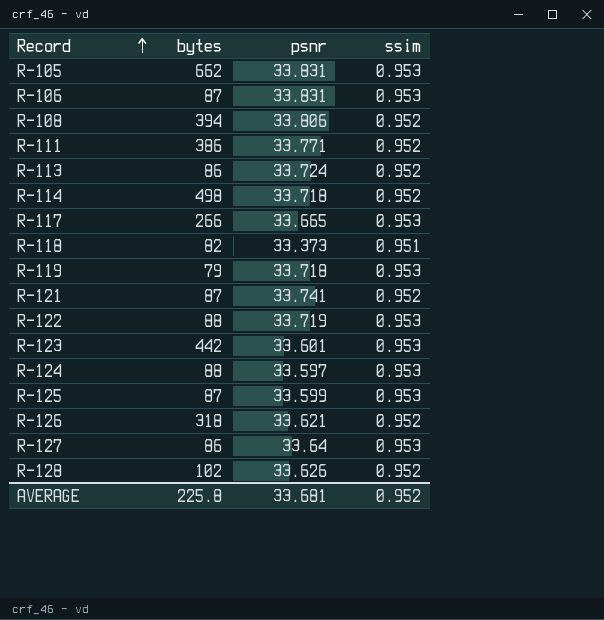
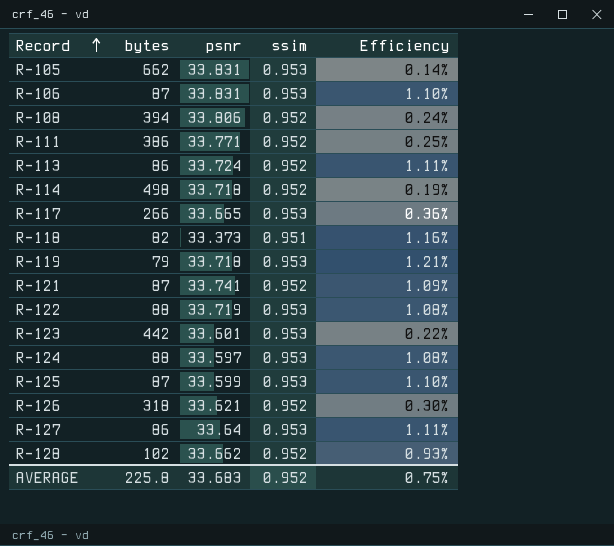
column Efficiency | formula: none -> [ssim] / [bytes]
R-128 | psnr: 33.626 -> 33.662
AVERAGE | psnr: 33.681 -> 33.683

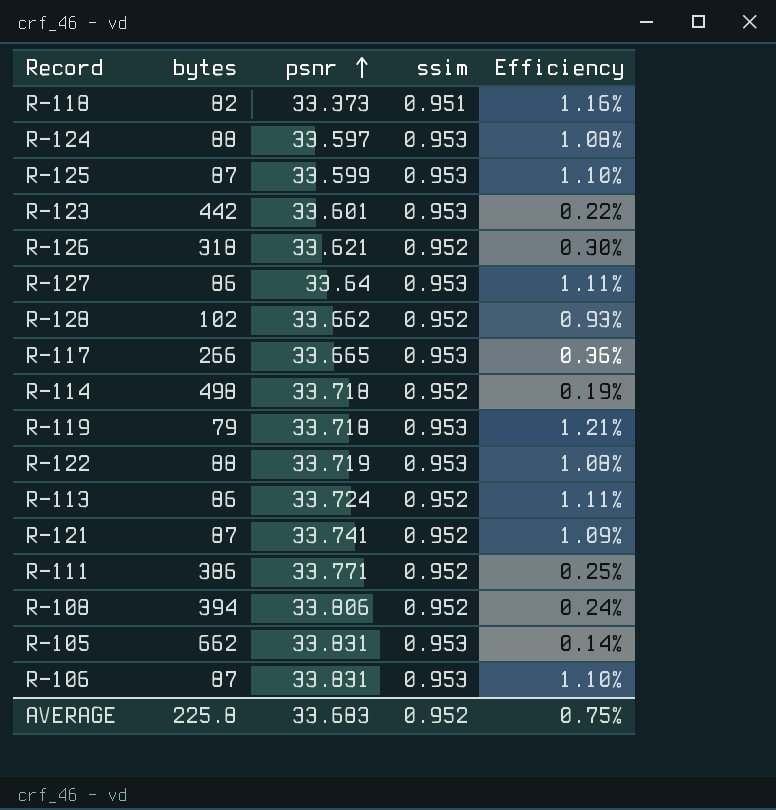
row order: Record ascending -> psnr ascending

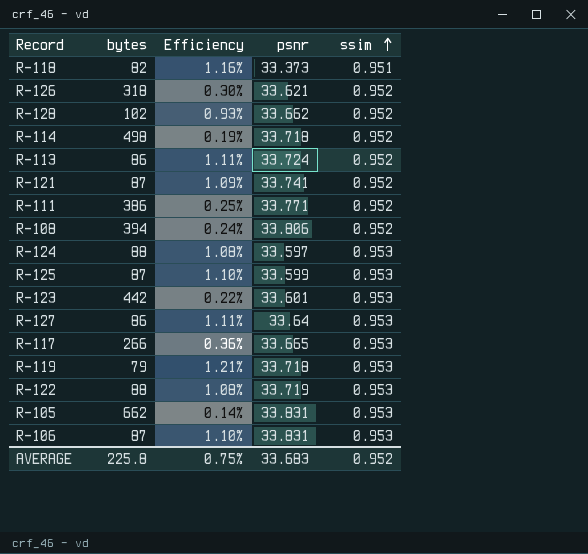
row order: psnr ascending -> ssim ascending
column Efficiency | position: 5 -> 3

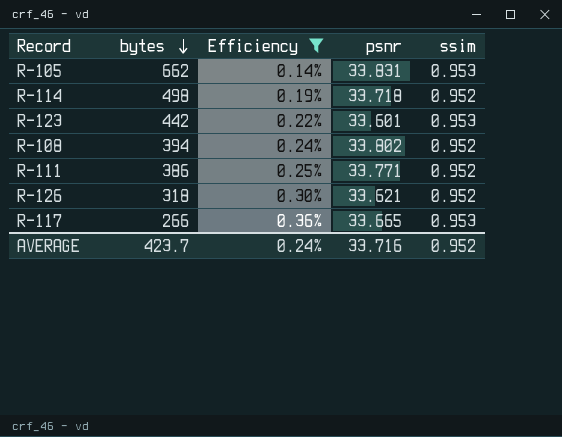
filter: none -> Efficiency <= 0.36%
row order: ssim ascending -> bytes descending
R-108 | psnr: 33.806 -> 33.802
AVERAGE | bytes: 225.8 -> 423.7
AVERAGE | Efficiency: 0.75% -> 0.24%
AVERAGE | psnr: 33.683 -> 33.716

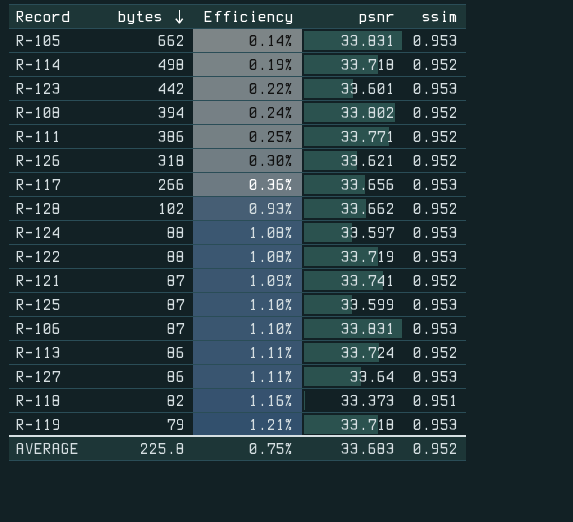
filter: Efficiency <= 0.36% -> none
R-117 | psnr: 33.665 -> 33.656
AVERAGE | bytes: 423.7 -> 225.8
AVERAGE | Efficiency: 0.24% -> 0.75%
AVERAGE | psnr: 33.716 -> 33.683

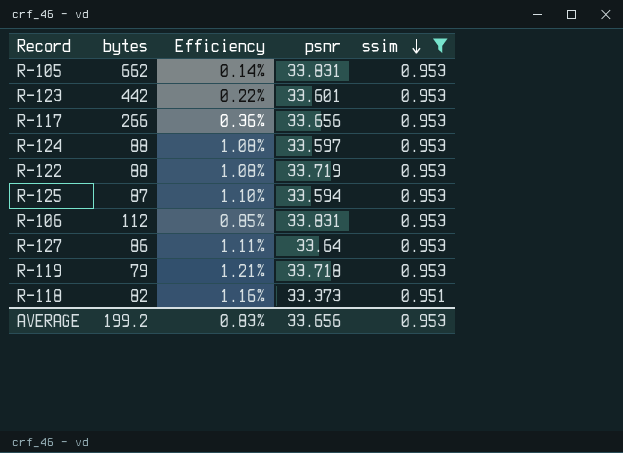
filter: none -> ssim != 0.952
row order: bytes descending -> ssim descending
R-125 | psnr: 33.599 -> 33.594
R-106 | bytes: 87 -> 112
R-106 | Efficiency: 1.10% -> 0.85%
AVERAGE | bytes: 225.8 -> 199.2
AVERAGE | Efficiency: 0.75% -> 0.83%
AVERAGE | psnr: 33.683 -> 33.656
AVERAGE | ssim: 0.952 -> 0.953

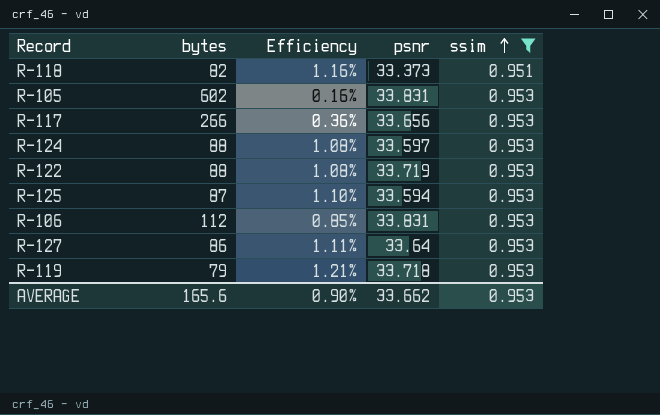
row order: ssim descending -> ssim ascending
row R-123: 442 | 0.22% | 33.601 | 0.953 -> none
R-105 | bytes: 662 -> 602
R-105 | Efficiency: 0.14% -> 0.16%
AVERAGE | bytes: 199.2 -> 165.6
AVERAGE | Efficiency: 0.83% -> 0.90%
AVERAGE | psnr: 33.656 -> 33.662

